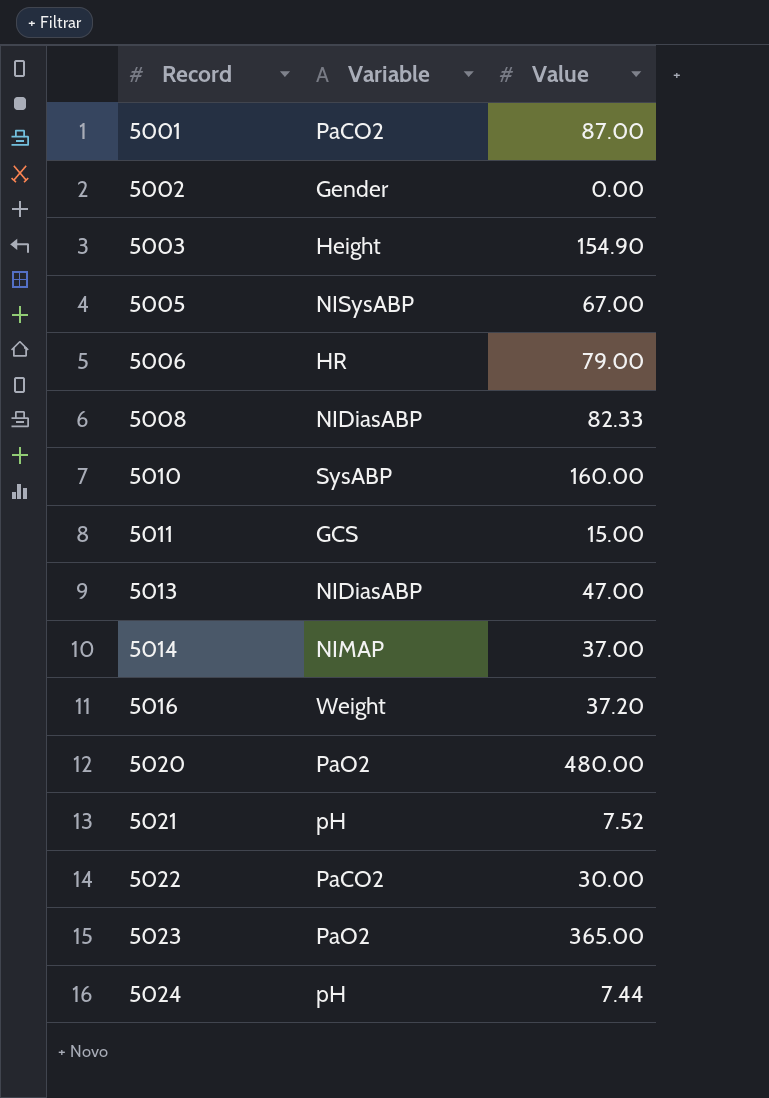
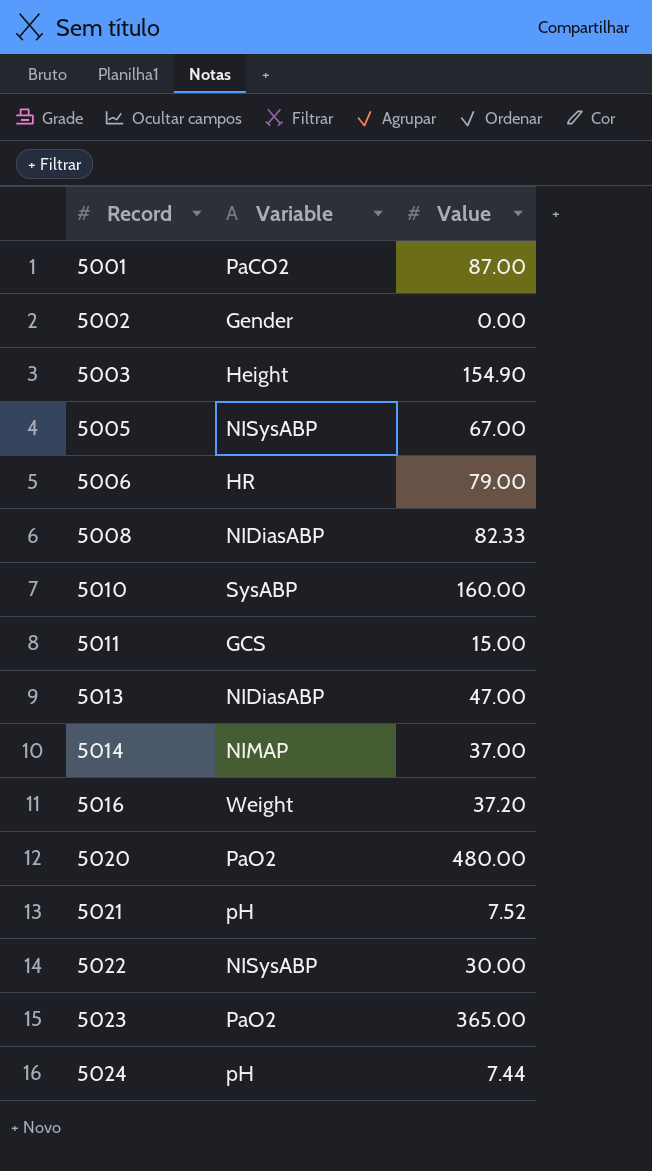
5022 | Variable: PaCO2 -> NISysABP

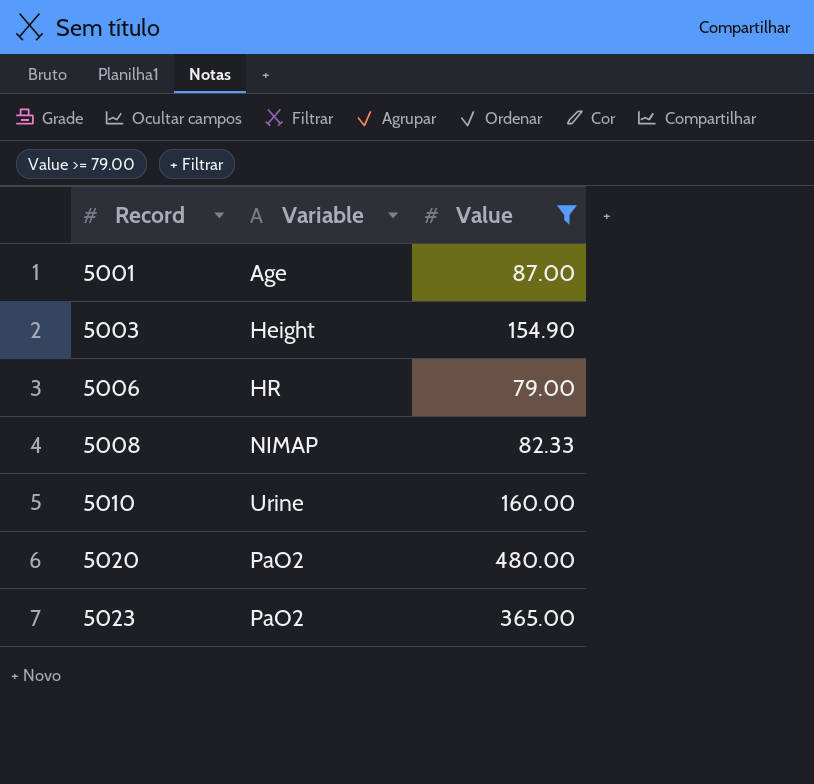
filter: none -> Value >= 79.00
5001 | Variable: PaCO2 -> Age
5008 | Variable: NIDiasABP -> NIMAP
5010 | Variable: SysABP -> Urine

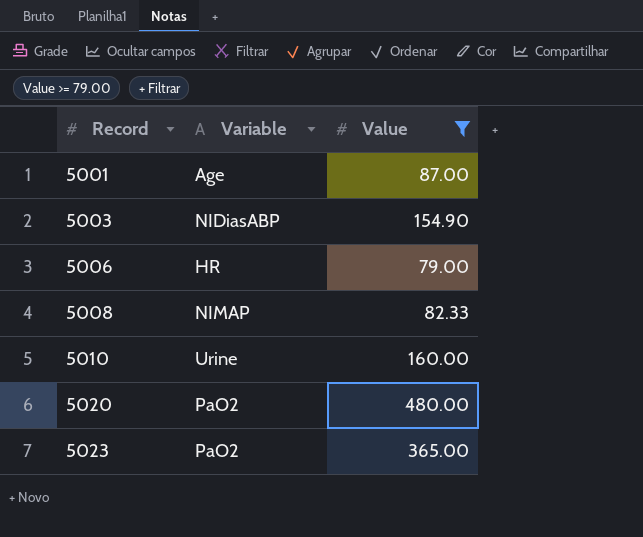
5003 | Variable: Height -> NIDiasABP

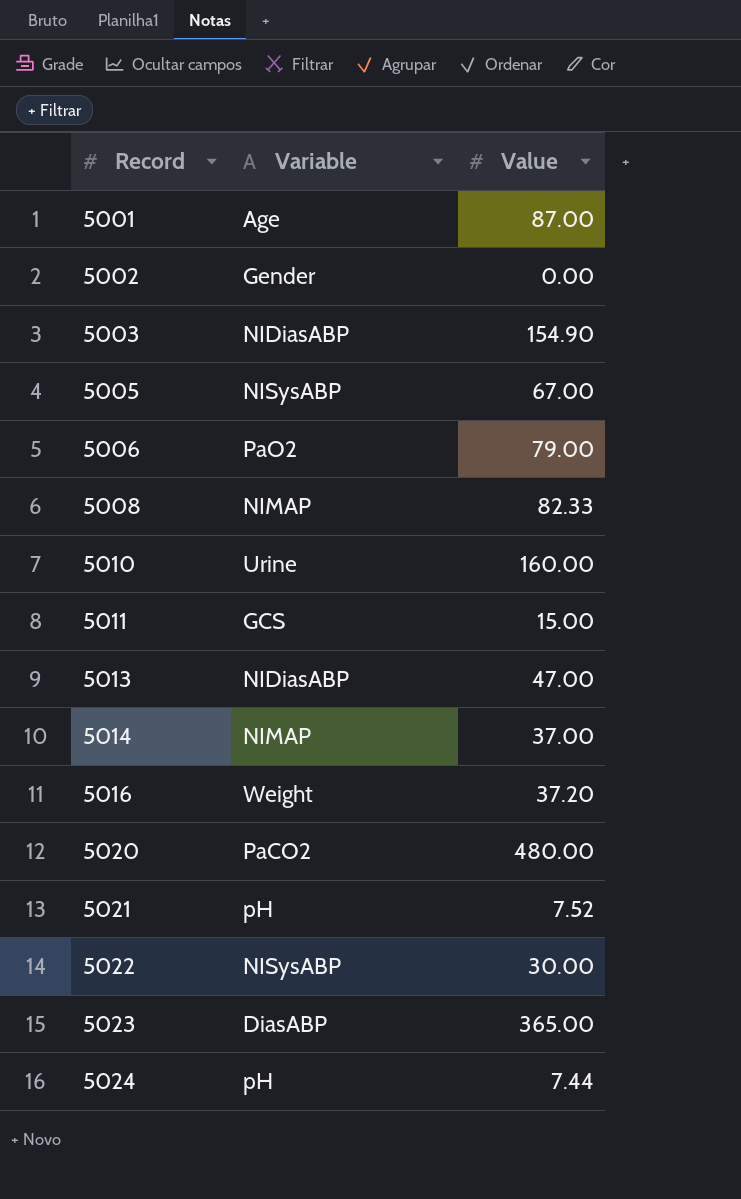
filter: Value >= 79.00 -> none
5006 | Variable: HR -> PaO2
5020 | Variable: PaO2 -> PaCO2
5023 | Variable: PaO2 -> DiasABP

